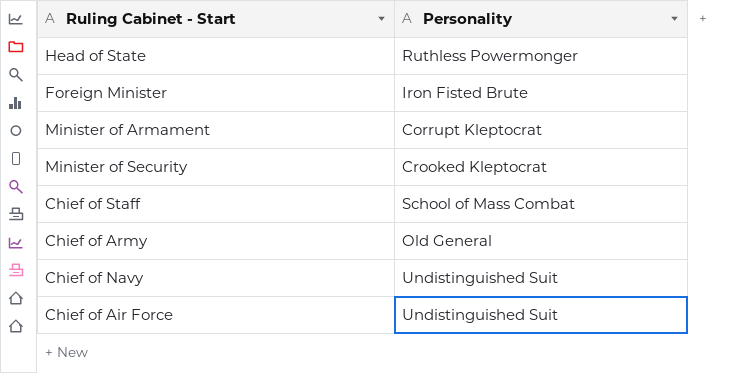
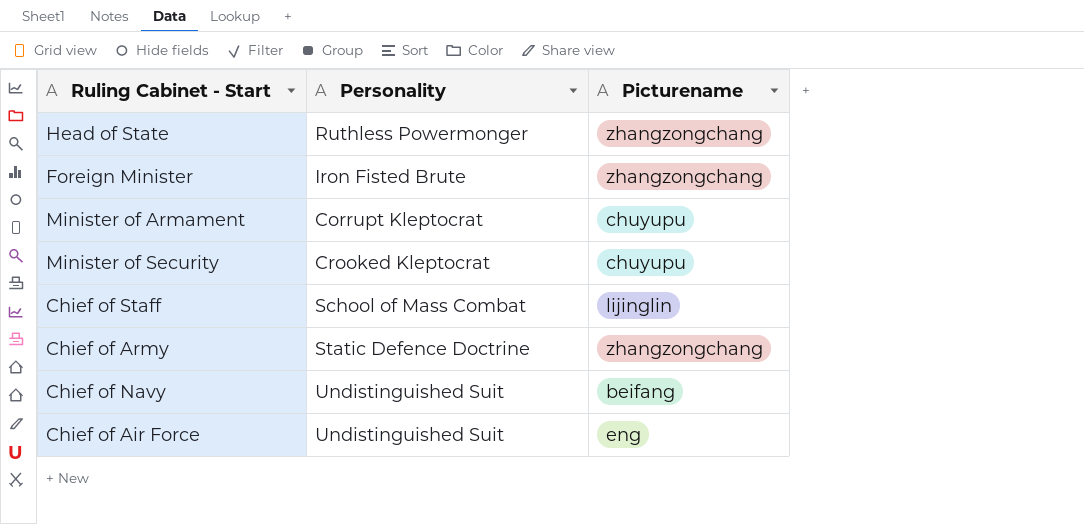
column Picturename | position: none -> 3
Chief of Army | Personality: Old General -> Static Defence Doctrine

